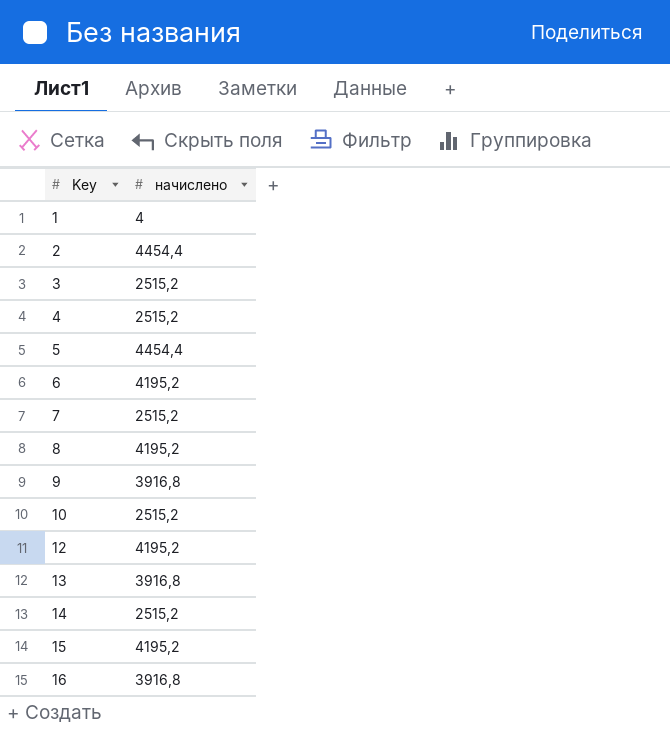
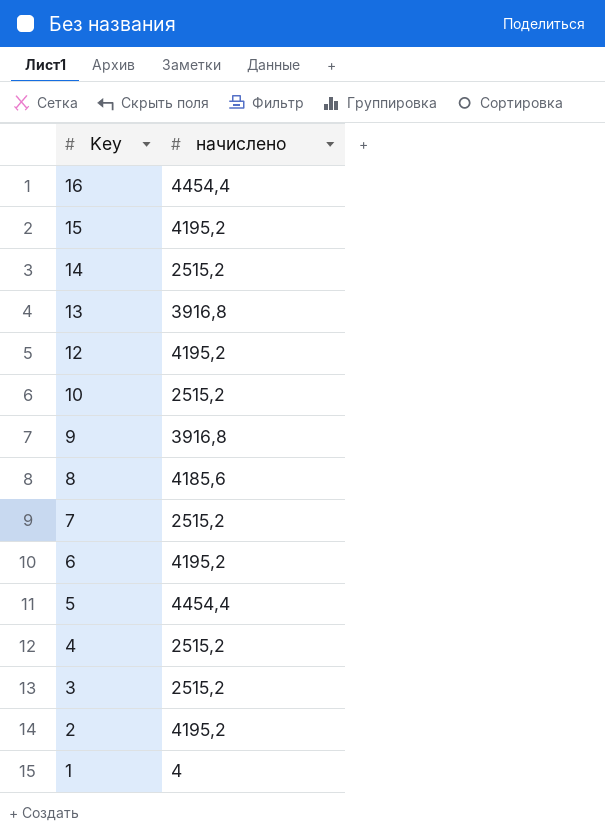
row order: Key ascending -> Key descending
16 | начислено: 3916,8 -> 4454,4
8 | начислено: 4195,2 -> 4185,6
2 | начислено: 4454,4 -> 4195,2

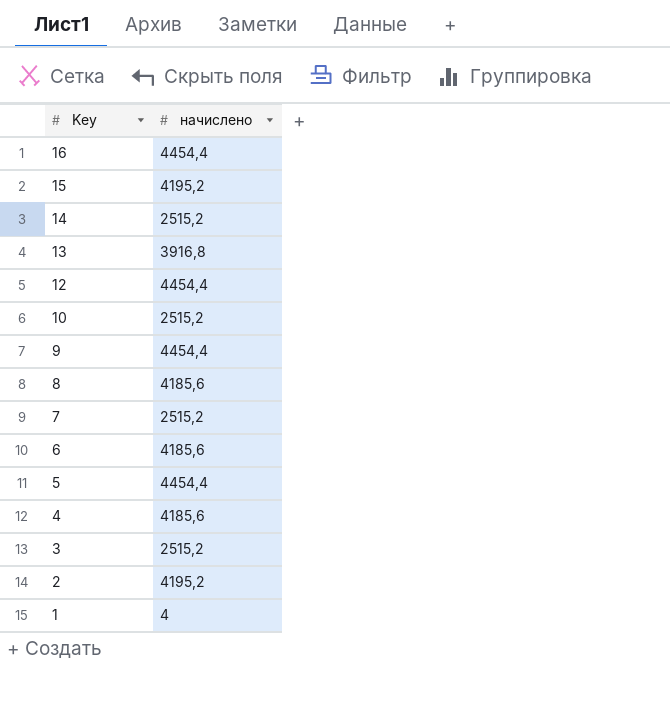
12 | начислено: 4195,2 -> 4454,4
9 | начислено: 3916,8 -> 4454,4
6 | начислено: 4195,2 -> 4185,6
4 | начислено: 2515,2 -> 4185,6

